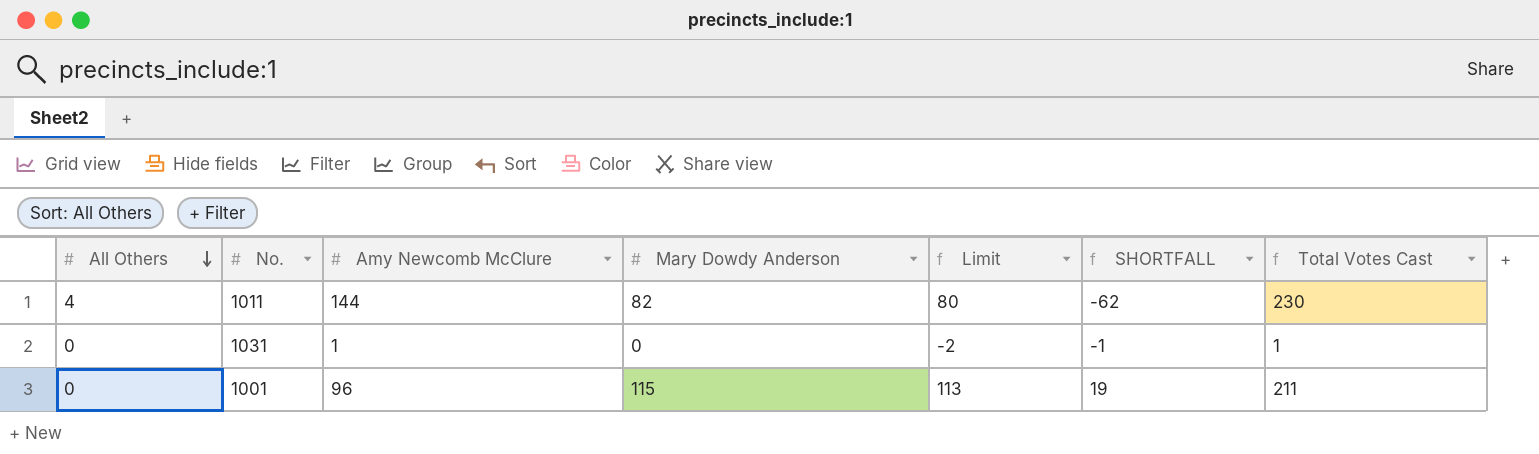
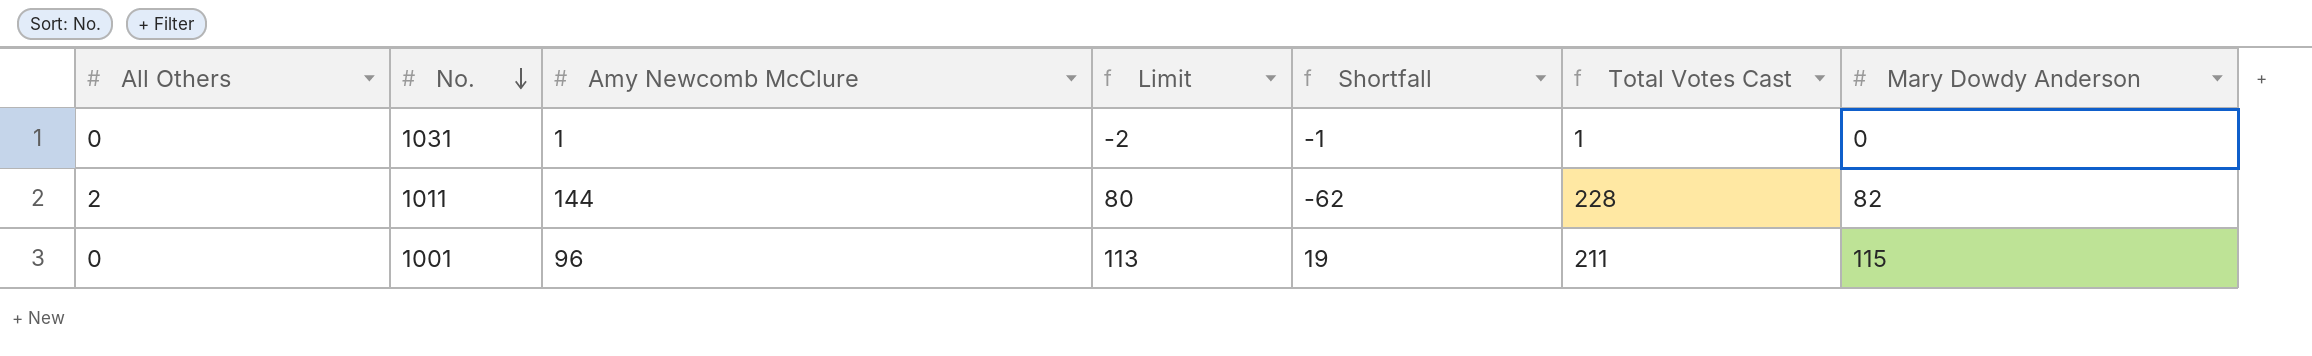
row order: All Others descending -> No. descending
column name: SHORTFALL -> Shortfall
column Mary Dowdy Anderson | position: 4 -> 7
1011 | All Others: 4 -> 2
1011 | Total Votes Cast: 230 -> 228

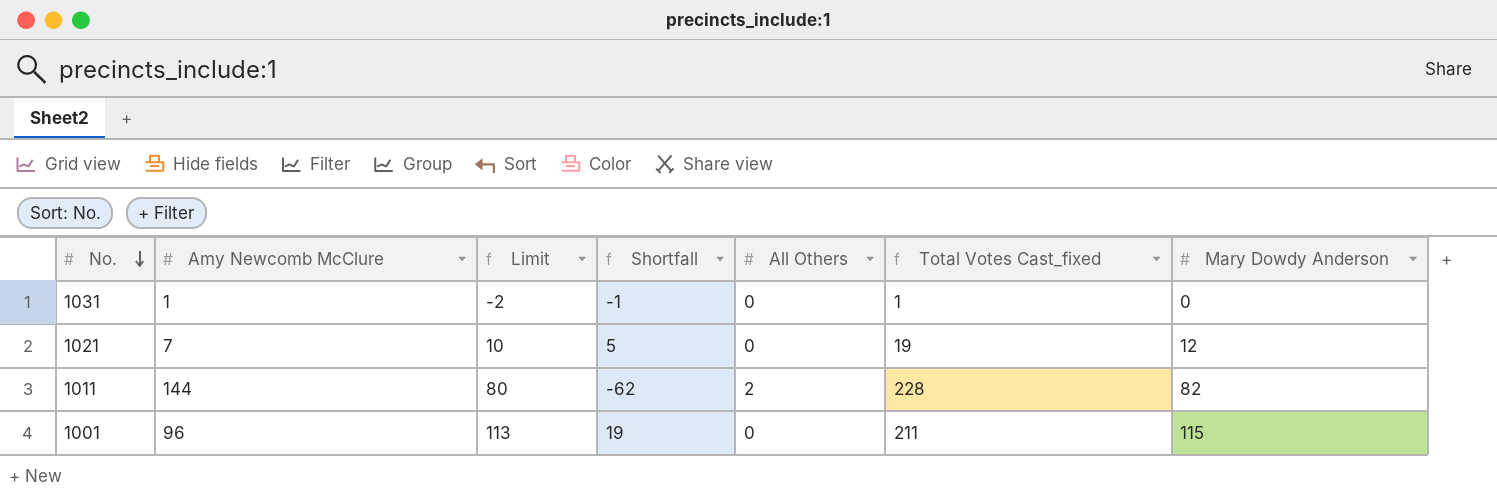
column All Others | position: 1 -> 5
column name: Total Votes Cast -> Total Votes Cast_fixed
row 1021: none -> 7 | 10 | 5 | 0 | 19 | 12

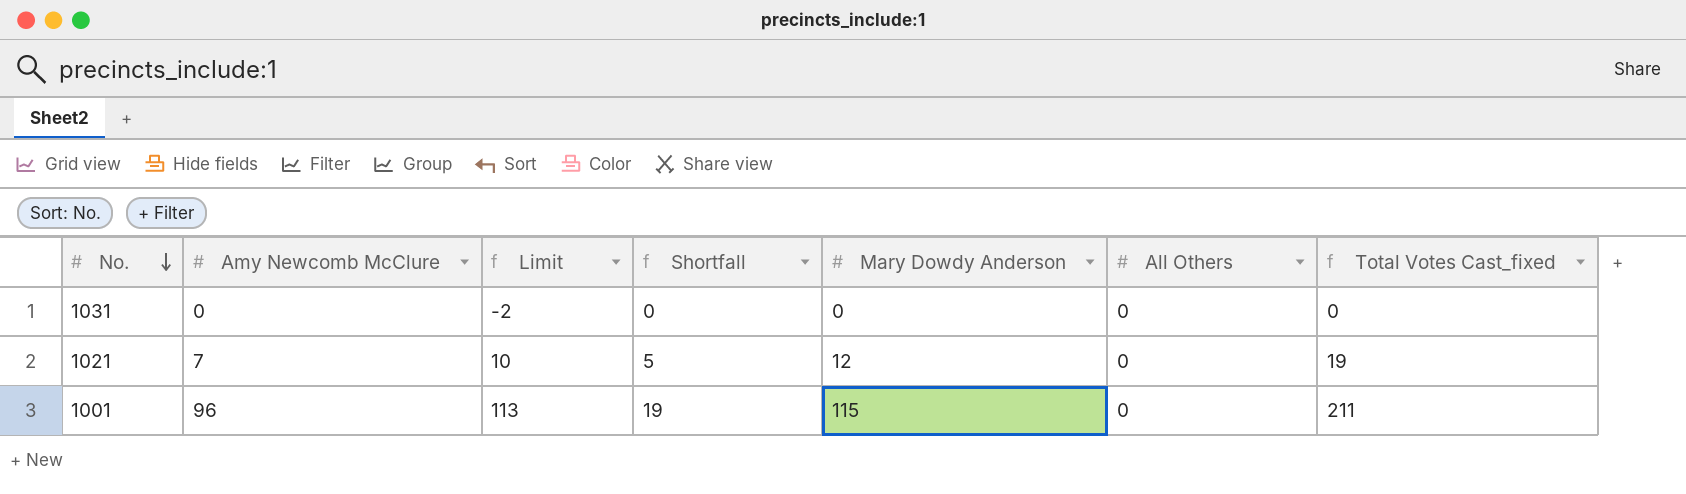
column Mary Dowdy Anderson | position: 7 -> 5
row 1011: 144 | 80 | -62 | 2 | 228 | 82 -> none
1031 | Amy Newcomb McClure: 1 -> 0
1031 | Shortfall: -1 -> 0
1031 | Total Votes Cast_fixed: 1 -> 0

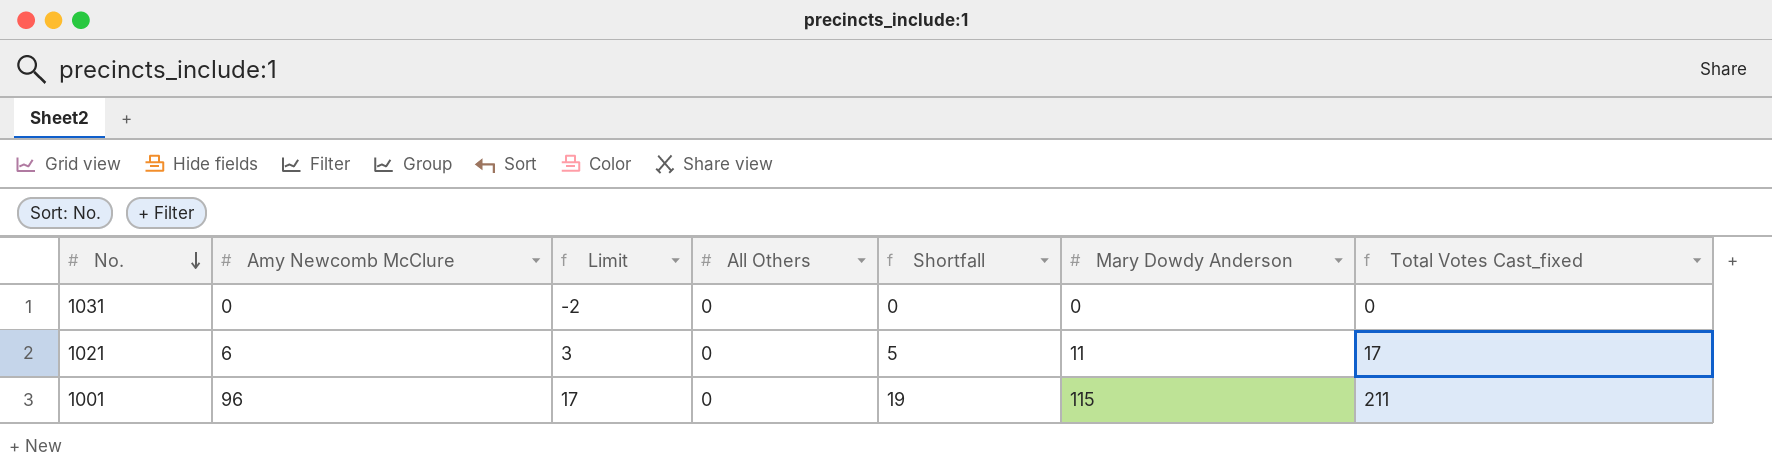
column Limit | formula: [Mary Dowdy Anderson] - 2 -> [Shortfall] - 2
column All Others | position: 6 -> 4
1021 | Amy Newcomb McClure: 7 -> 6
1021 | Mary Dowdy Anderson: 12 -> 11
1021 | Total Votes Cast_fixed: 19 -> 17

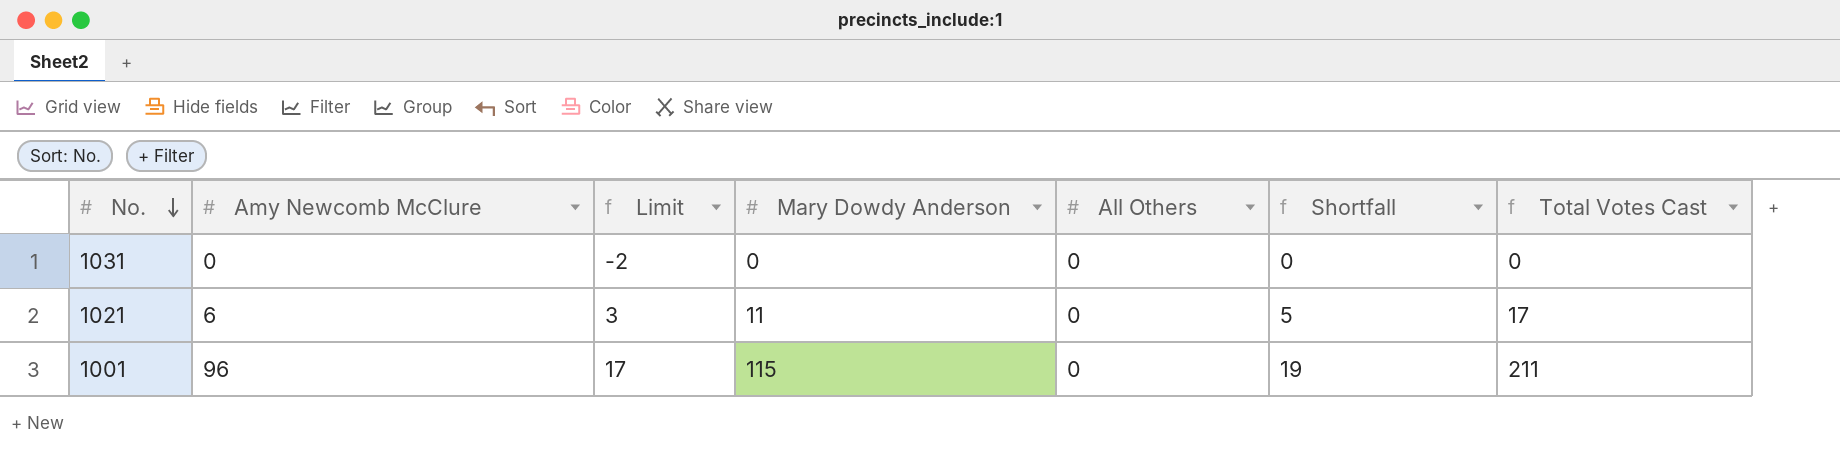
column Mary Dowdy Anderson | position: 6 -> 4
column name: Total Votes Cast_fixed -> Total Votes Cast

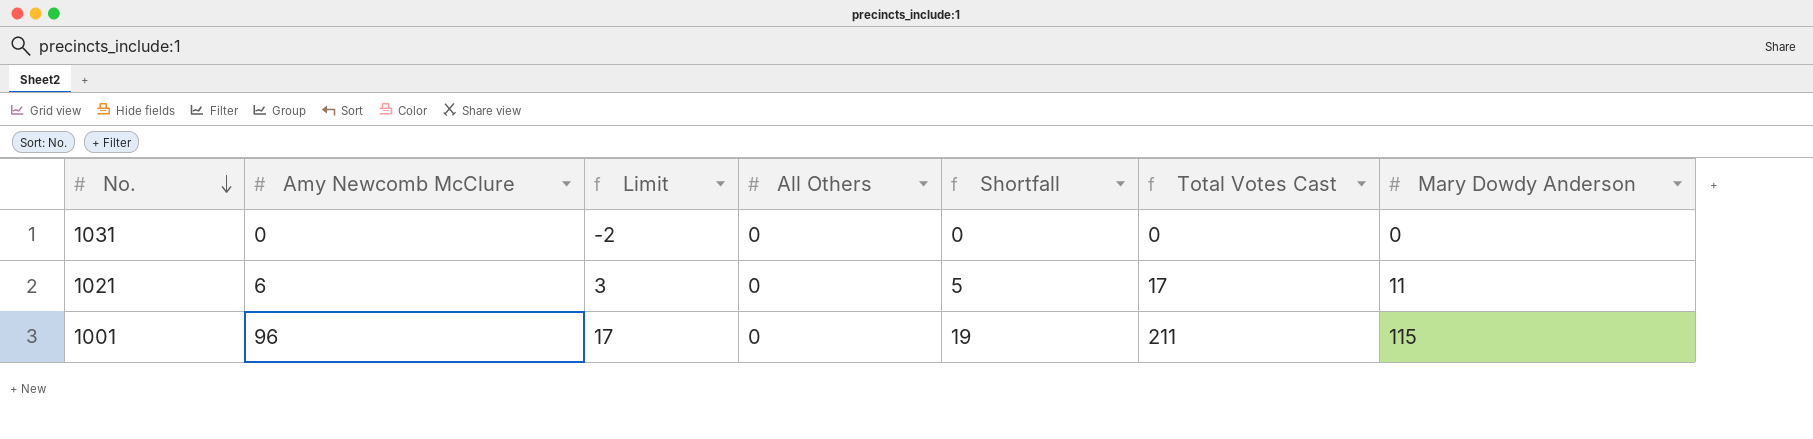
column Mary Dowdy Anderson | position: 4 -> 7

